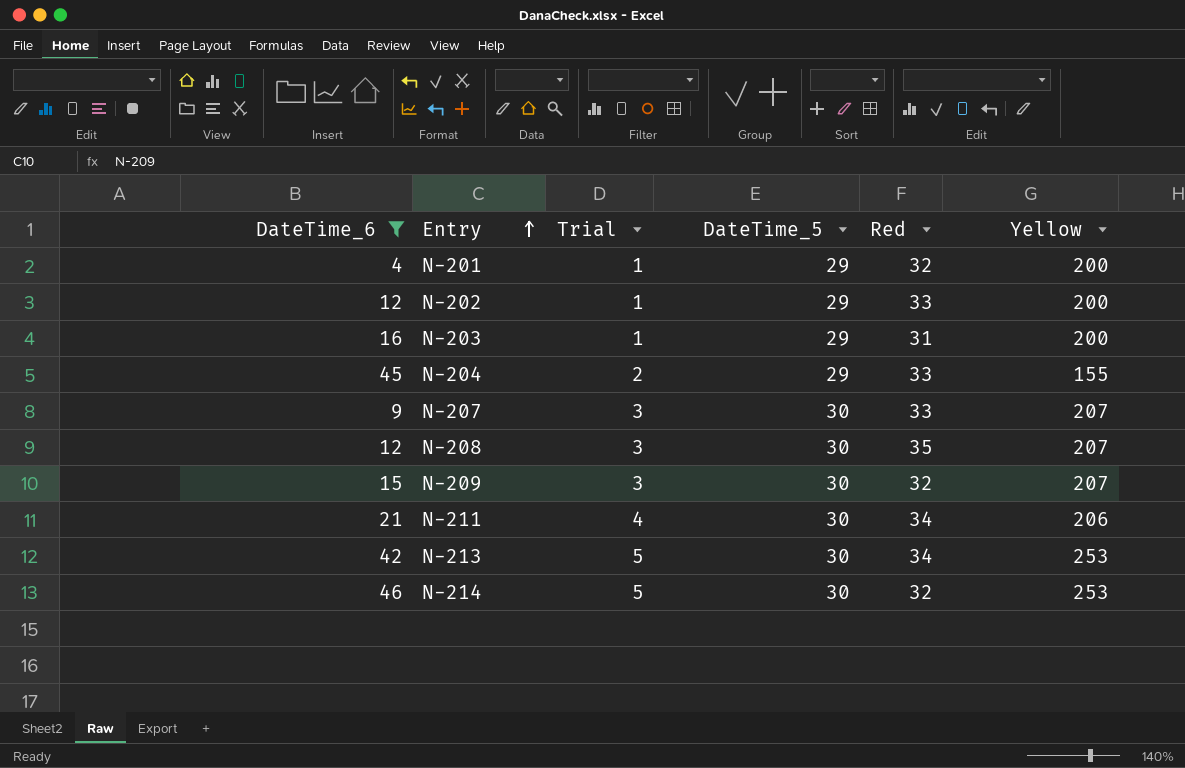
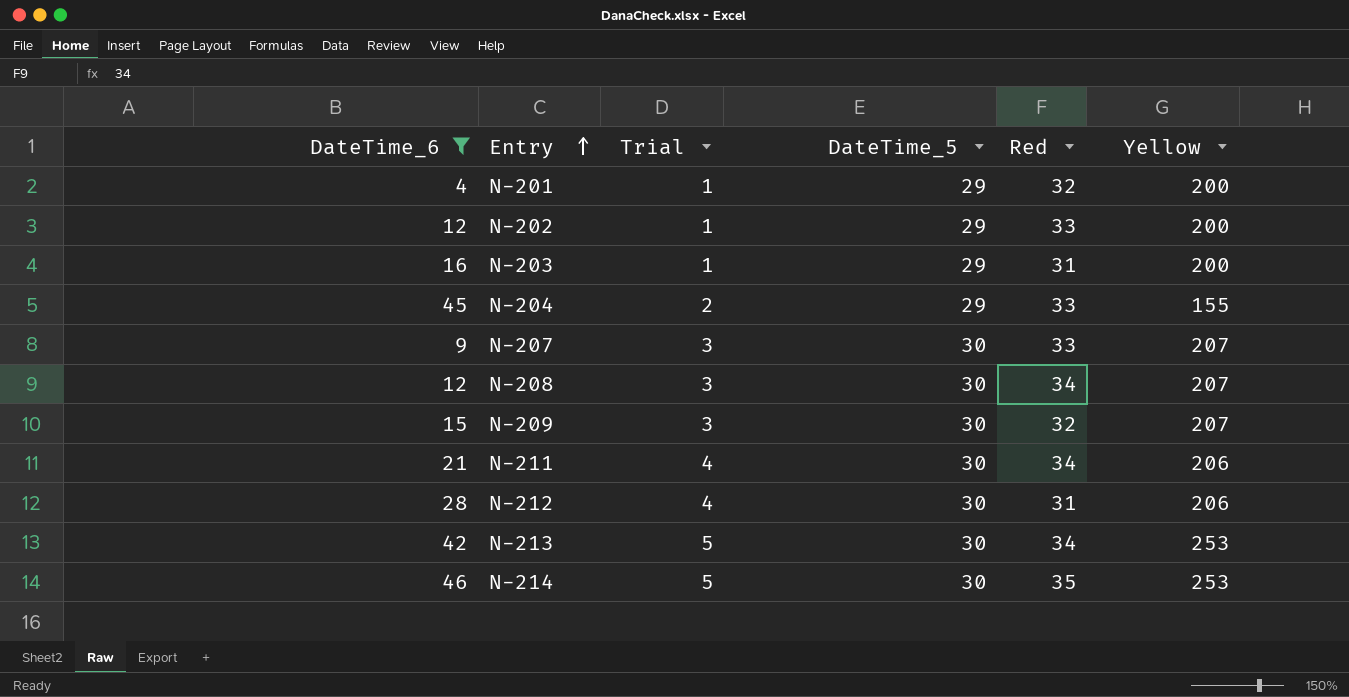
N-208 | Red: 35 -> 34
row N-212: none -> 28 | 4 | 30 | 31 | 206
N-214 | Red: 32 -> 35

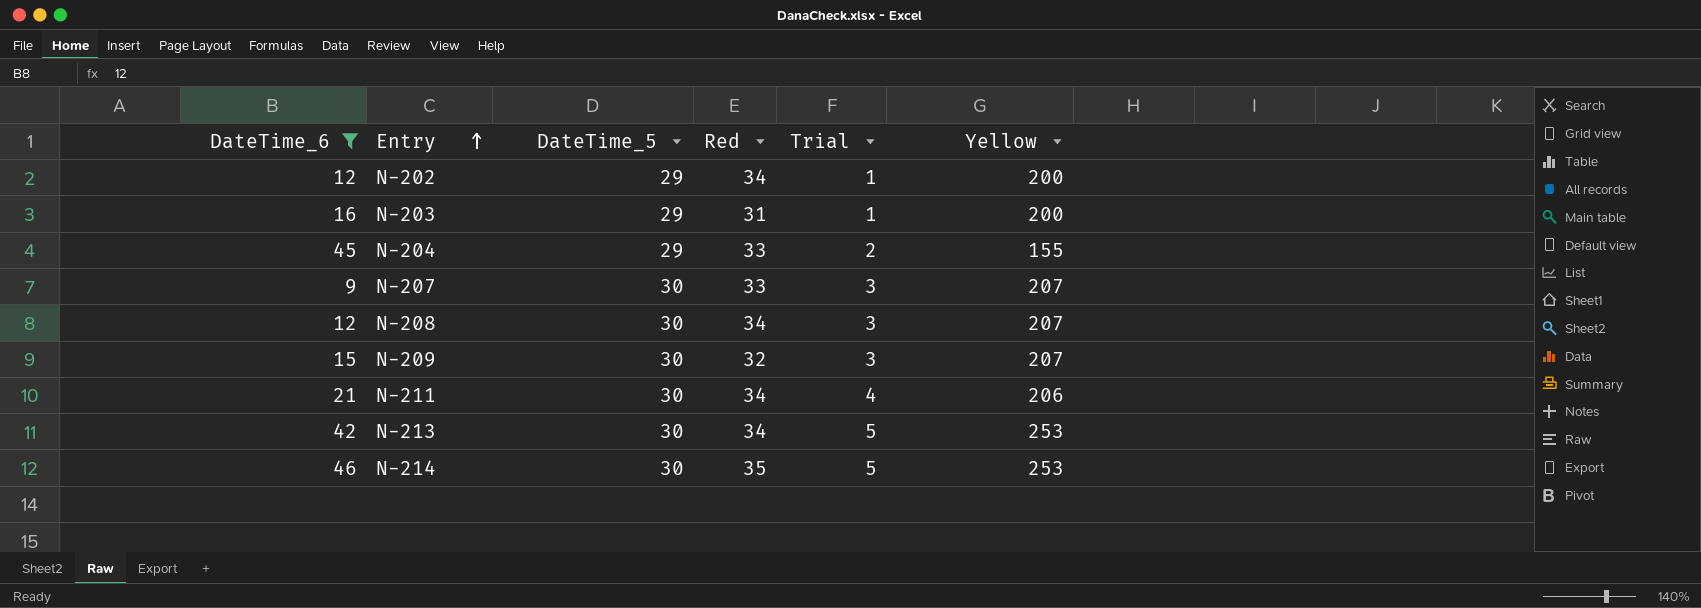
column Trial | position: 3 -> 5
row N-201: 4 | 1 | 29 | 32 | 200 -> none
row N-212: 28 | 4 | 30 | 31 | 206 -> none
N-202 | Red: 33 -> 34

